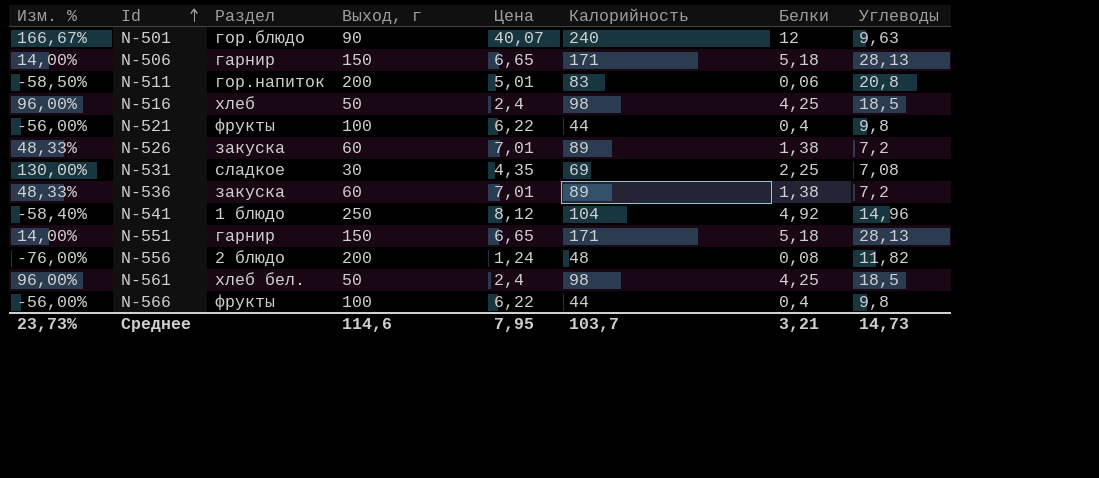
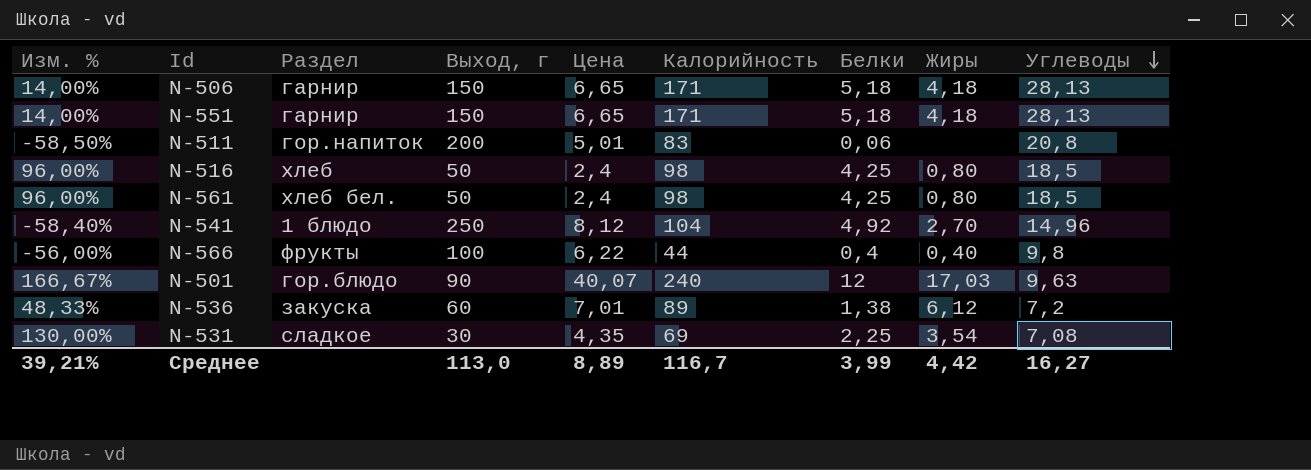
row order: Id ascending -> Углеводы descending
column Жиры | position: none -> 8
row N-521: -56,00% | фрукты | 100 | 6,22 | 44 | 0,4 | 9,8 -> none
row N-526: 48,33% | закуска | 60 | 7,01 | 89 | 1,38 | 7,2 -> none
row N-556: -76,00% | 2 блюдо | 200 | 1,24 | 48 | 0,08 | 11,82 -> none
Среднее | Изм. %: 23,73% -> 39,21%
Среднее | Выход, г: 114,6 -> 113,0
Среднее | Цена: 7,95 -> 8,89
Среднее | Калорийность: 103,7 -> 116,7
Среднее | Белки: 3,21 -> 3,99
Среднее | Углеводы: 14,73 -> 16,27

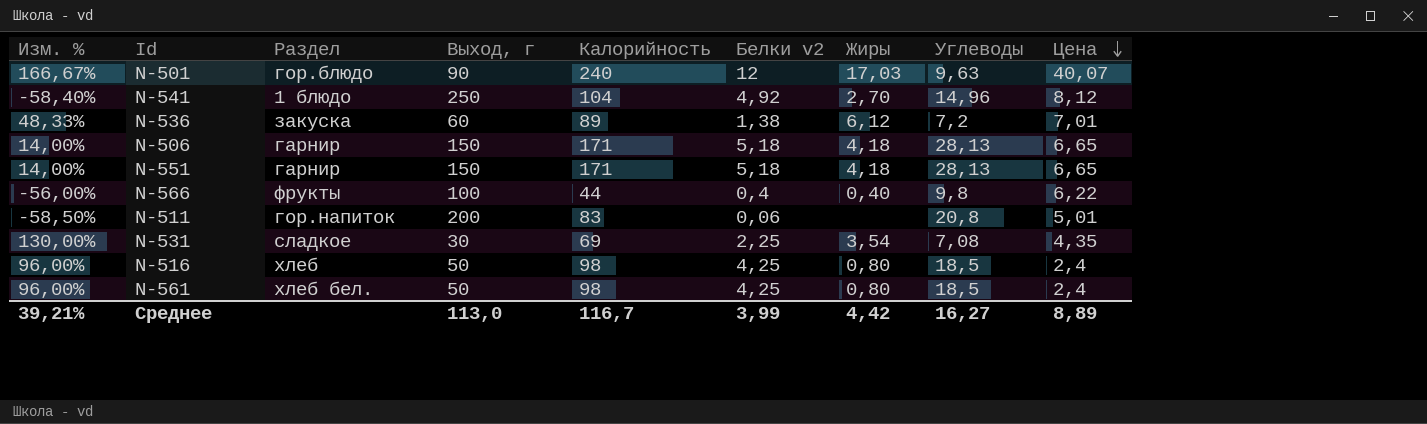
row order: Углеводы descending -> Цена descending
column name: Белки -> Белки v2
column Цена | position: 5 -> 9

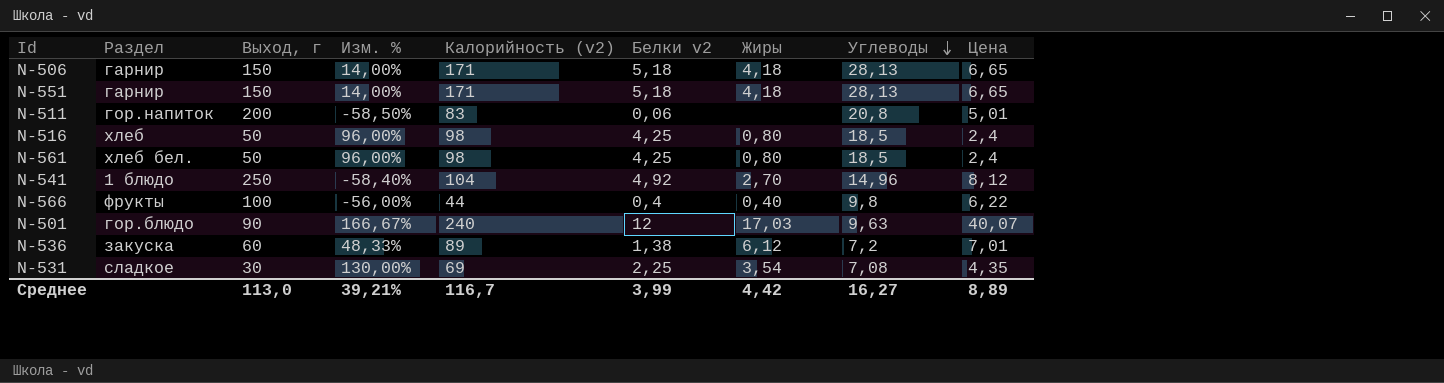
row order: Цена descending -> Углеводы descending
column Изм. % | position: 1 -> 4
column name: Калорийность -> Калорийность (v2)

